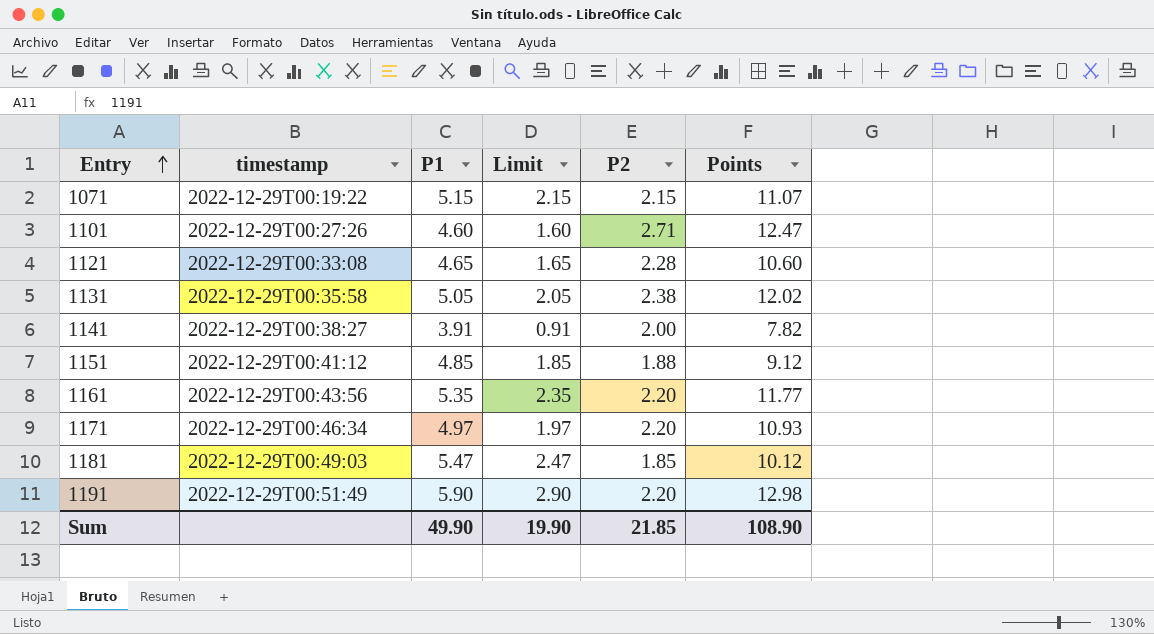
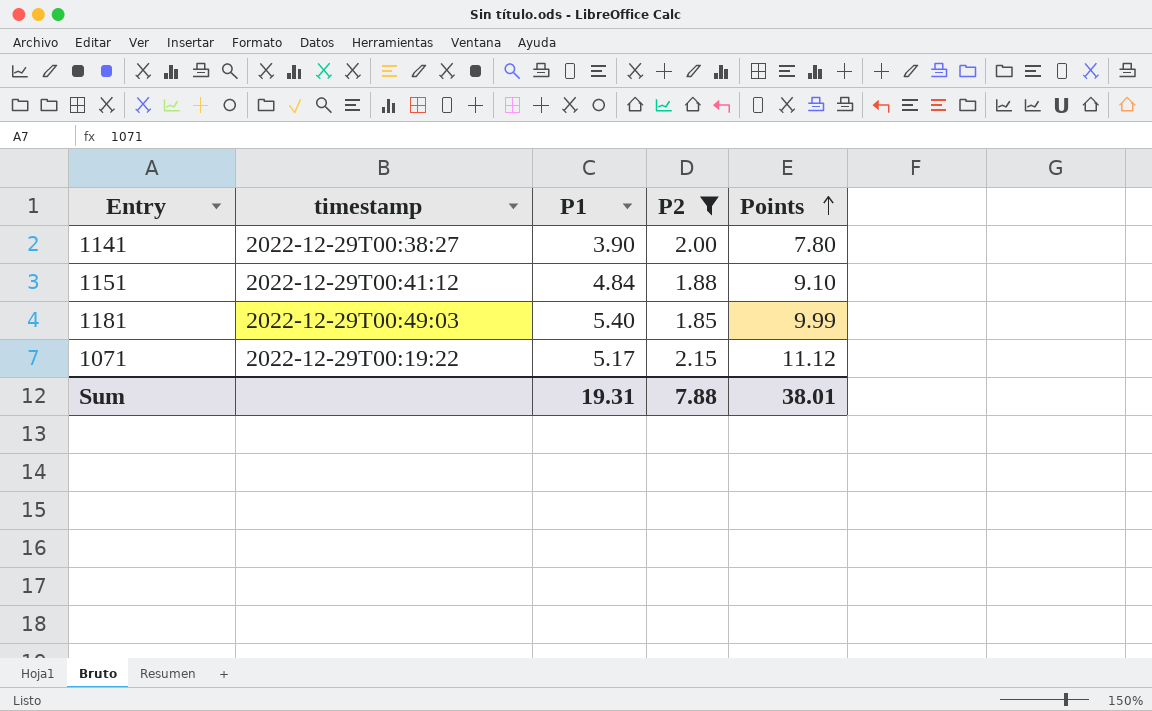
filter: none -> P2 <= 2.15
row order: Entry ascending -> Points ascending
column Limit | formula: [P1] - 3 -> none
1141 | P1: 3.91 -> 3.90
1141 | Points: 7.82 -> 7.80
1151 | P1: 4.85 -> 4.84
1151 | Points: 9.12 -> 9.10
1181 | P1: 5.47 -> 5.40
1181 | Points: 10.12 -> 9.99
1071 | P1: 5.15 -> 5.17
1071 | Points: 11.07 -> 11.12
Sum | P1: 49.90 -> 19.31
Sum | P2: 21.85 -> 7.88
Sum | Points: 108.90 -> 38.01

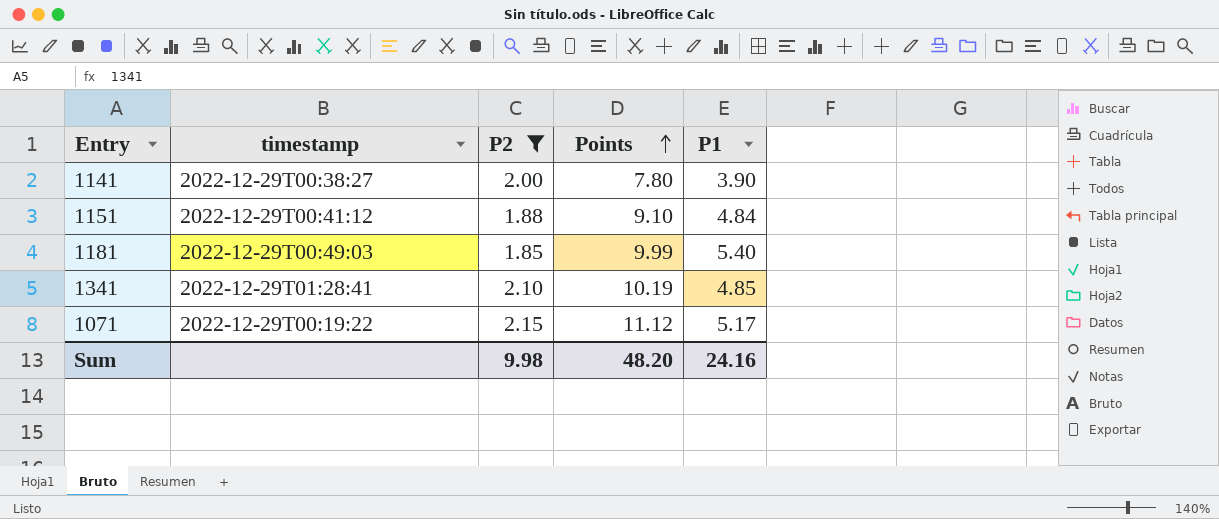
column P1 | position: 3 -> 5
row 1341: none -> 2022-12-29T01:28:41 | 2.10 | 10.19 | 4.85
Sum | P2: 7.88 -> 9.98
Sum | Points: 38.01 -> 48.20
Sum | P1: 19.31 -> 24.16

